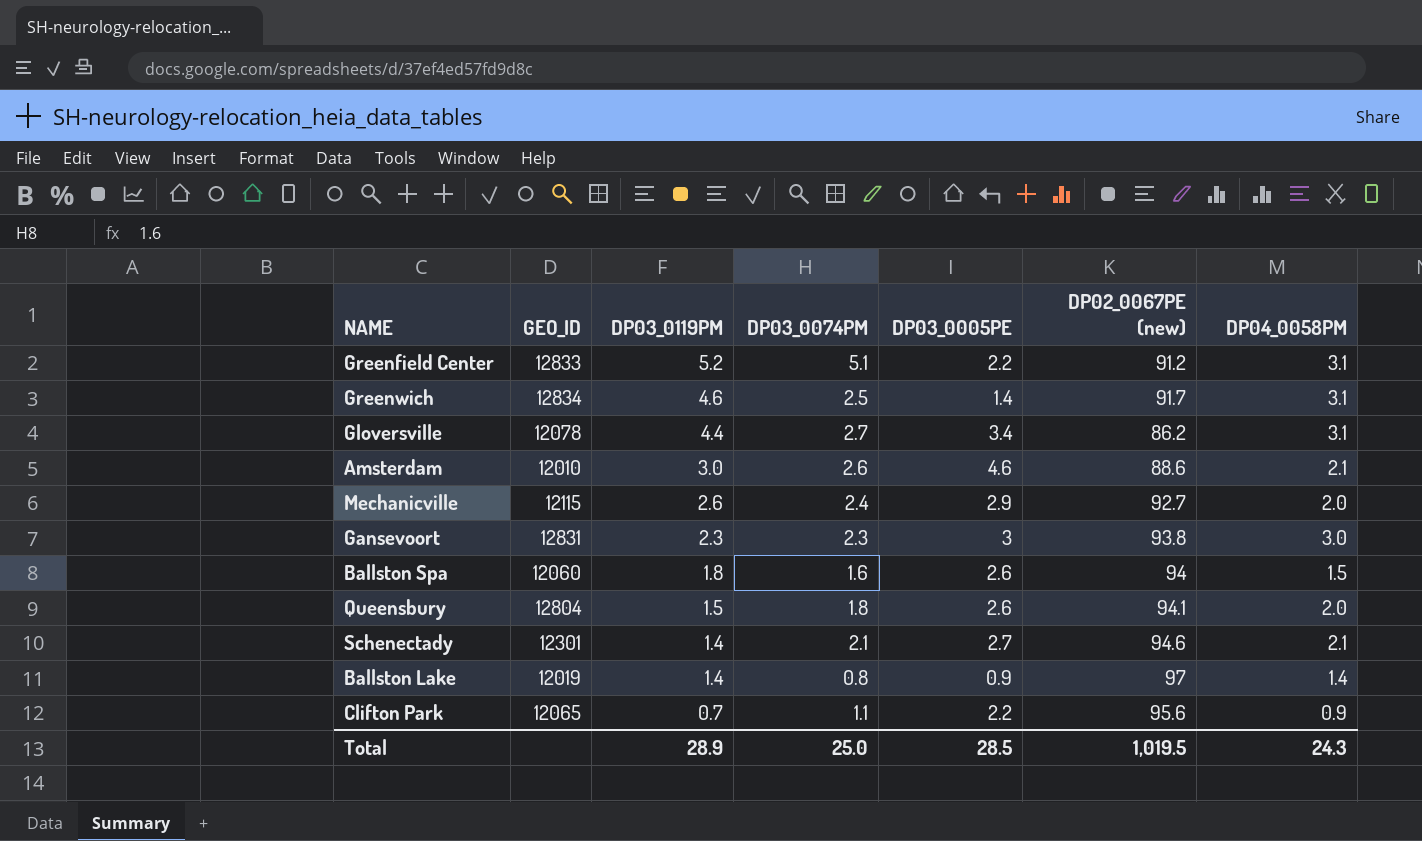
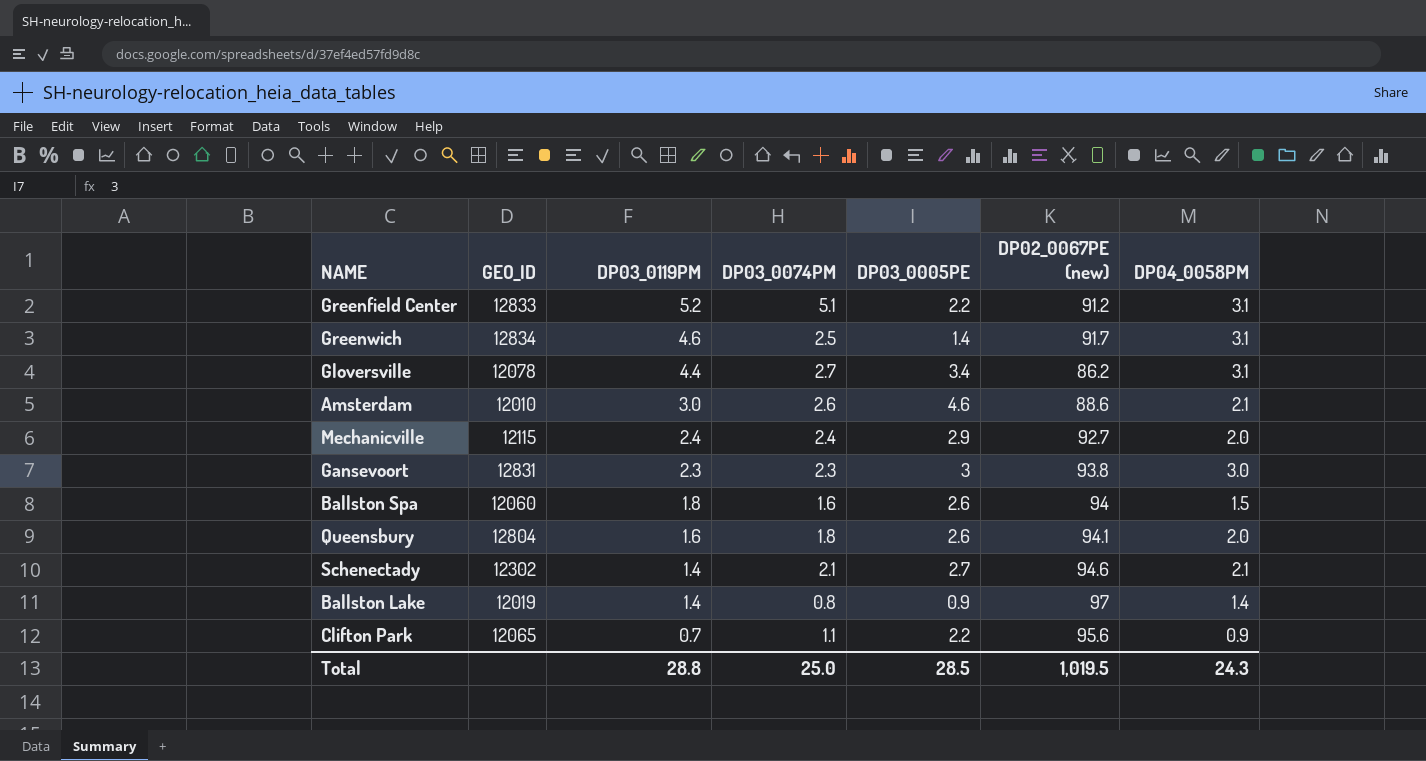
Mechanicville | DP03_0119PM: 2.6 -> 2.4
Queensbury | DP03_0119PM: 1.5 -> 1.6
Schenectady | GEO_ID: 12301 -> 12302
Total | DP03_0119PM: 28.9 -> 28.8

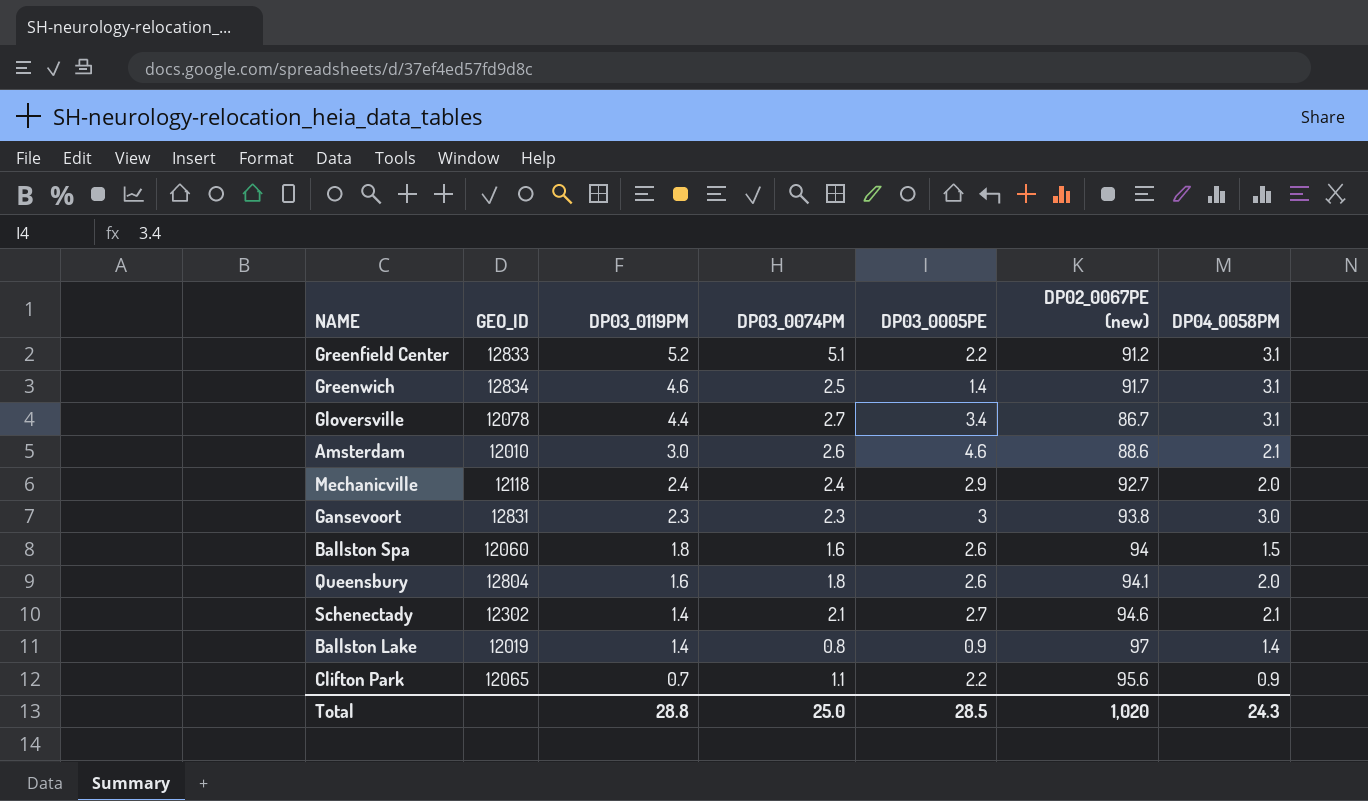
Gloversville | DP02_0067PE (new): 86.2 -> 86.7
Mechanicville | GEO_ID: 12115 -> 12118
Total | DP02_0067PE (new): 1,019.5 -> 1,020

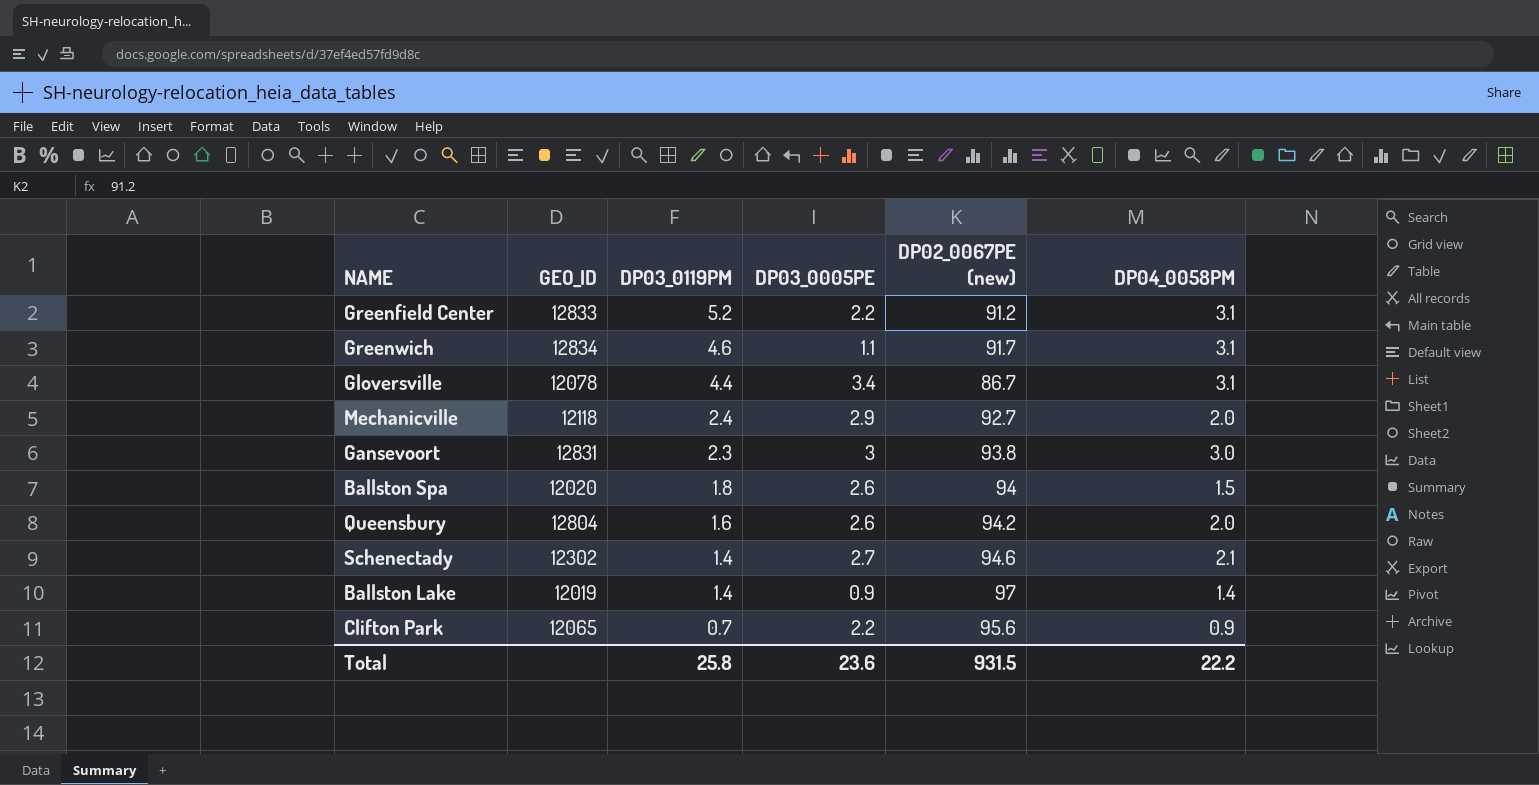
column DP03_0074PM | position: 4 -> none
row Amsterdam: 12010 | 3.0 | 2.6 | 4.6 | 88.6 | 2.1 -> none
Greenwich | DP03_0005PE: 1.4 -> 1.1
Ballston Spa | GEO_ID: 12060 -> 12020
Queensbury | DP02_0067PE (new): 94.1 -> 94.2
Total | DP03_0119PM: 28.8 -> 25.8
Total | DP03_0005PE: 28.5 -> 23.6
Total | DP02_0067PE (new): 1,020 -> 931.5
Total | DP04_0058PM: 24.3 -> 22.2

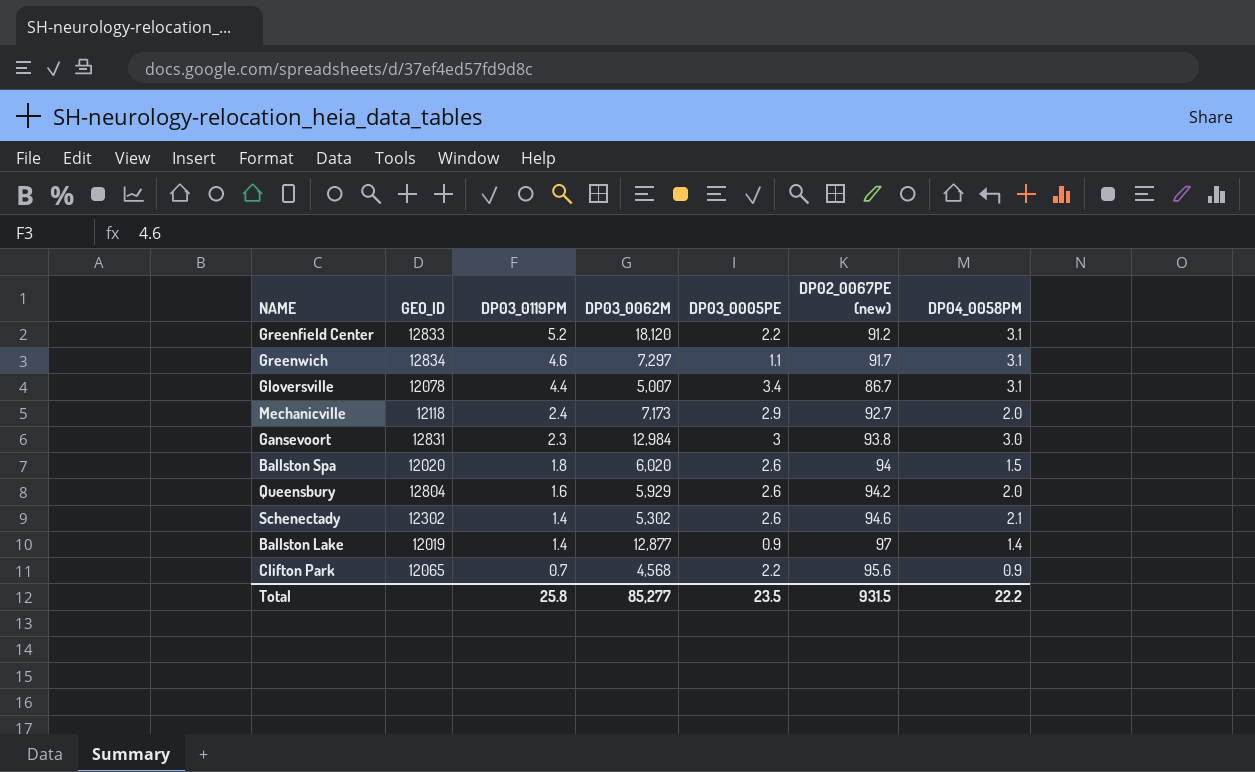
column DP03_0062M | position: none -> 4
Schenectady | DP03_0005PE: 2.7 -> 2.6
Total | DP03_0005PE: 23.6 -> 23.5

